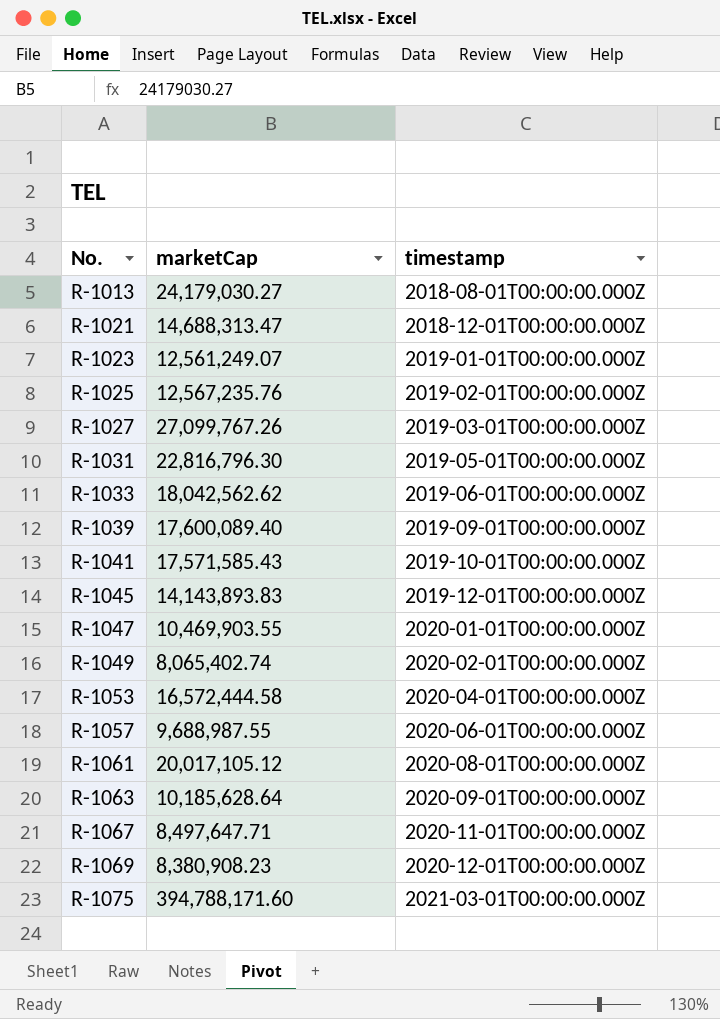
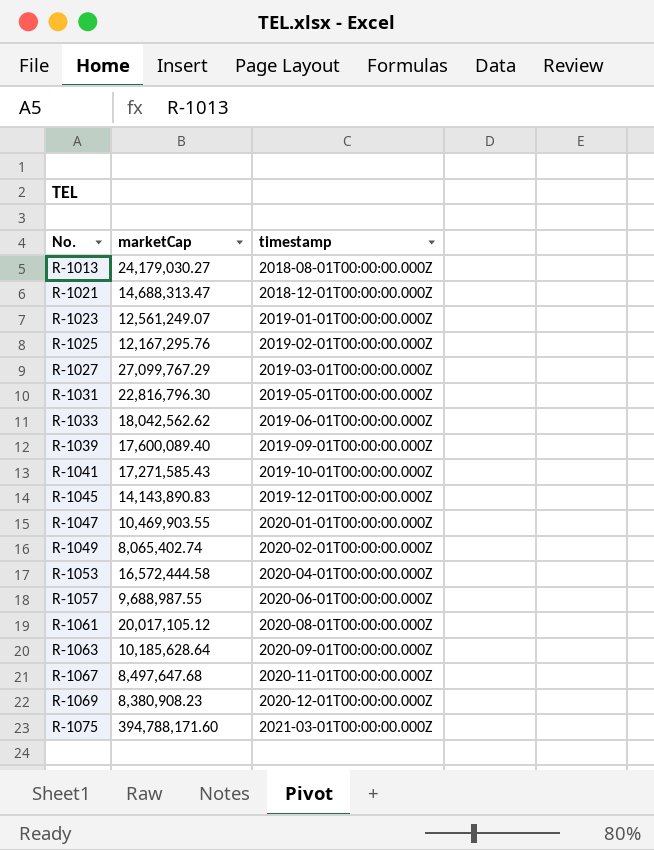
R-1025 | marketCap: 12,567,235.76 -> 12,167,295.76
R-1027 | marketCap: 27,099,767.26 -> 27,099,767.29
R-1041 | marketCap: 17,571,585.43 -> 17,271,585.43
R-1045 | marketCap: 14,143,893.83 -> 14,143,890.83
R-1067 | marketCap: 8,497,647.71 -> 8,497,647.68

